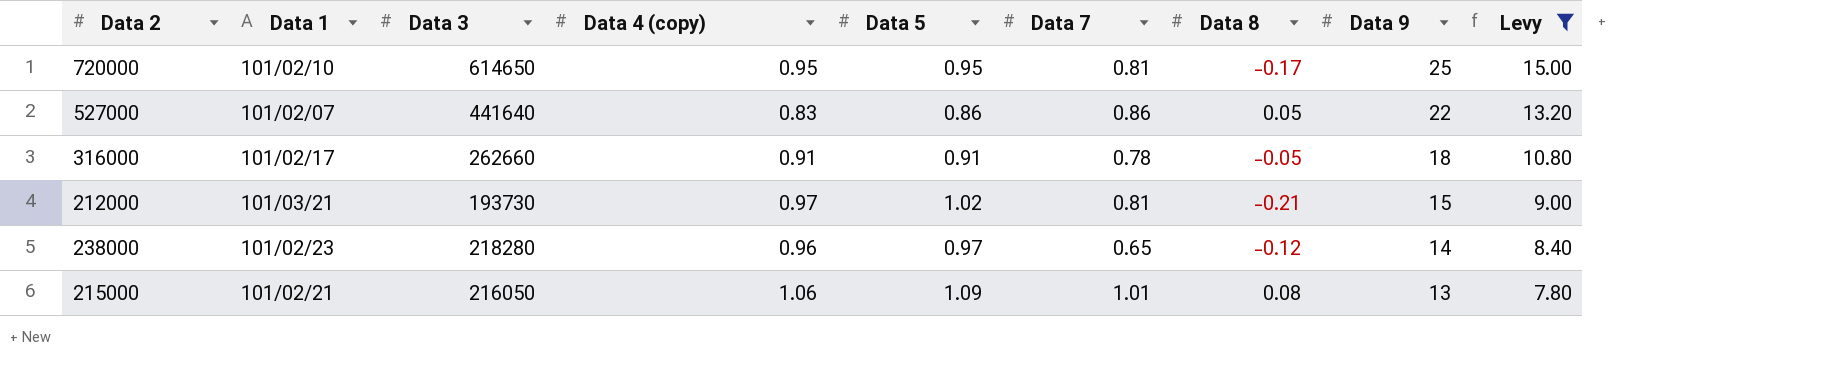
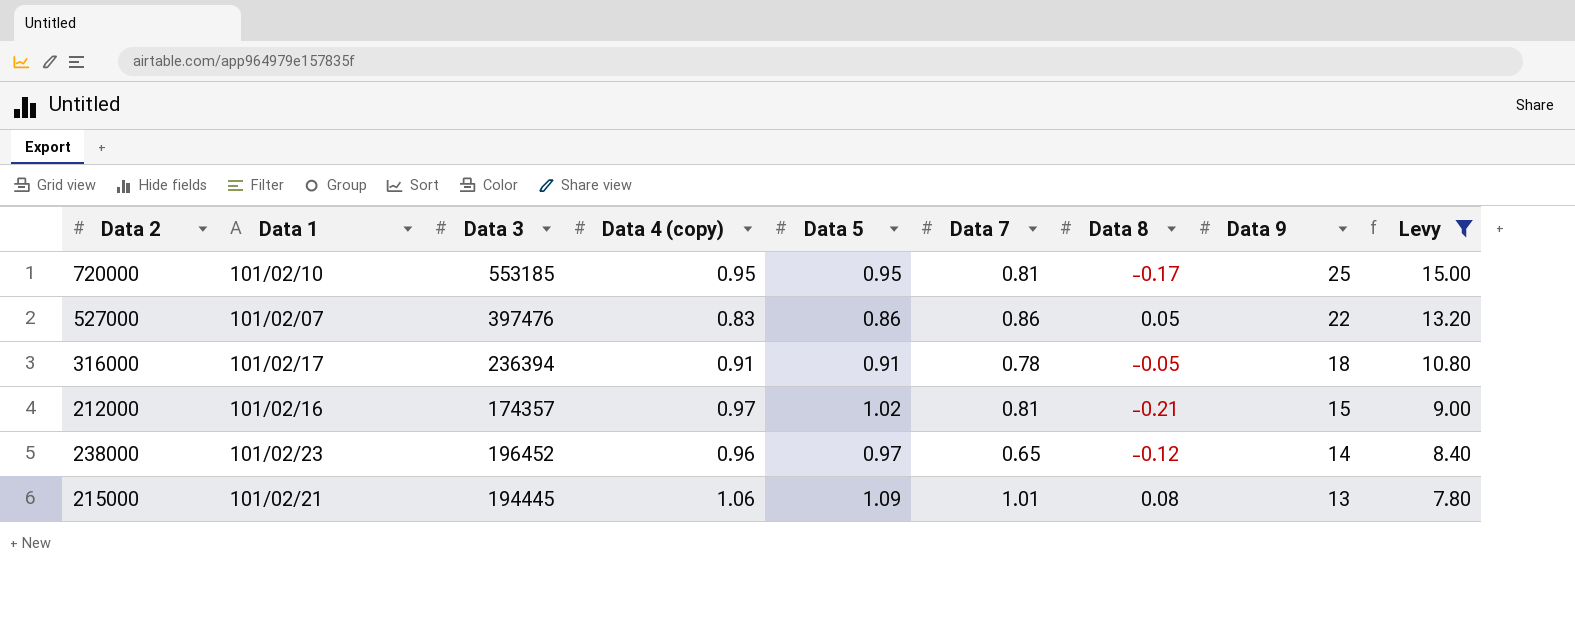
720000 | Data 3: 614650 -> 553185
527000 | Data 3: 441640 -> 397476
316000 | Data 3: 262660 -> 236394
212000 | Data 1: 101/03/21 -> 101/02/16
212000 | Data 3: 193730 -> 174357
238000 | Data 3: 218280 -> 196452
215000 | Data 3: 216050 -> 194445

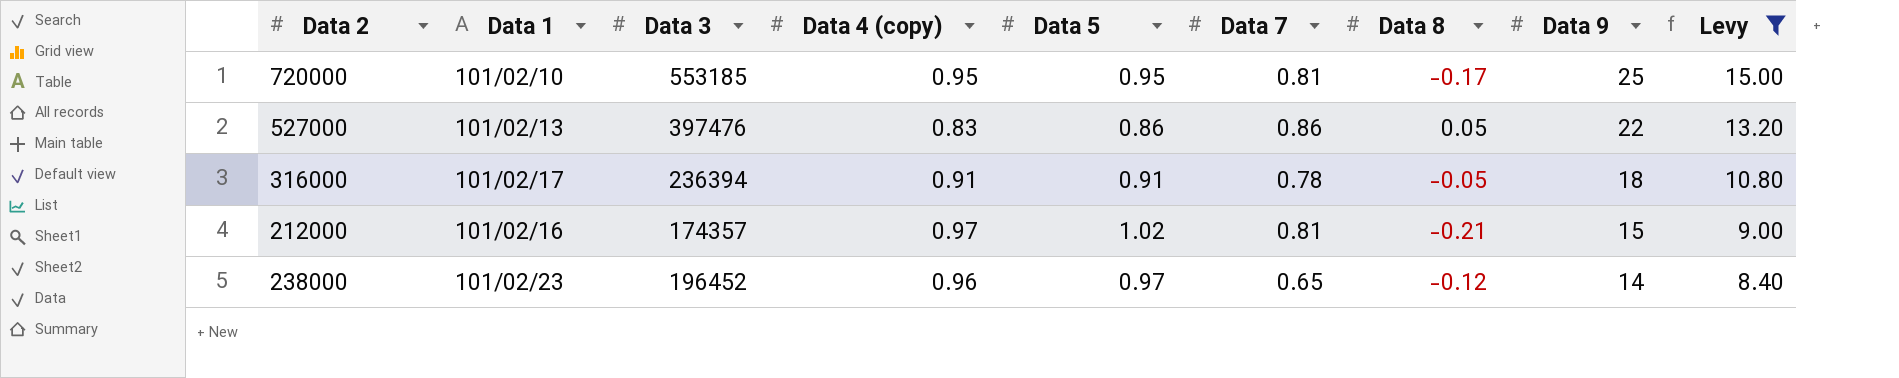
row 215000: 101/02/21 | 194445 | 1.06 | 1.09 | 1.01 | 0.08 | 13 | 7.80 -> none
527000 | Data 1: 101/02/07 -> 101/02/13

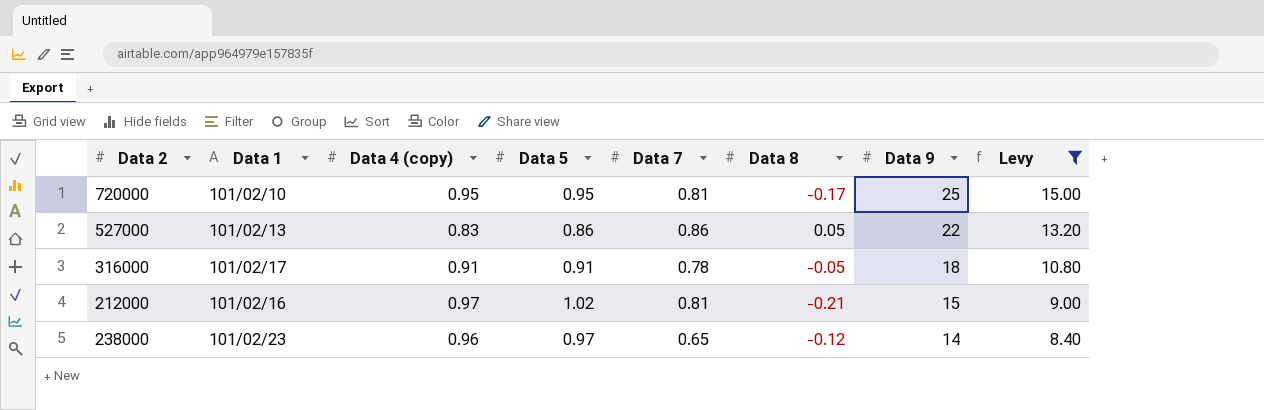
column Data 3 | position: 3 -> none

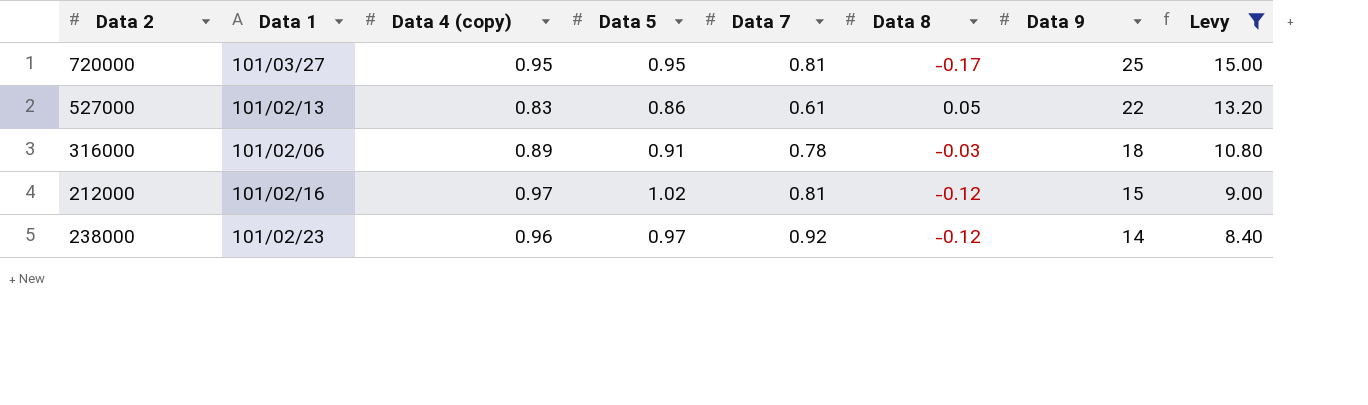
720000 | Data 1: 101/02/10 -> 101/03/27
527000 | Data 7: 0.86 -> 0.61
316000 | Data 1: 101/02/17 -> 101/02/06
316000 | Data 4 (copy): 0.91 -> 0.89
316000 | Data 8: -0.05 -> -0.03
212000 | Data 8: -0.21 -> -0.12
238000 | Data 7: 0.65 -> 0.92

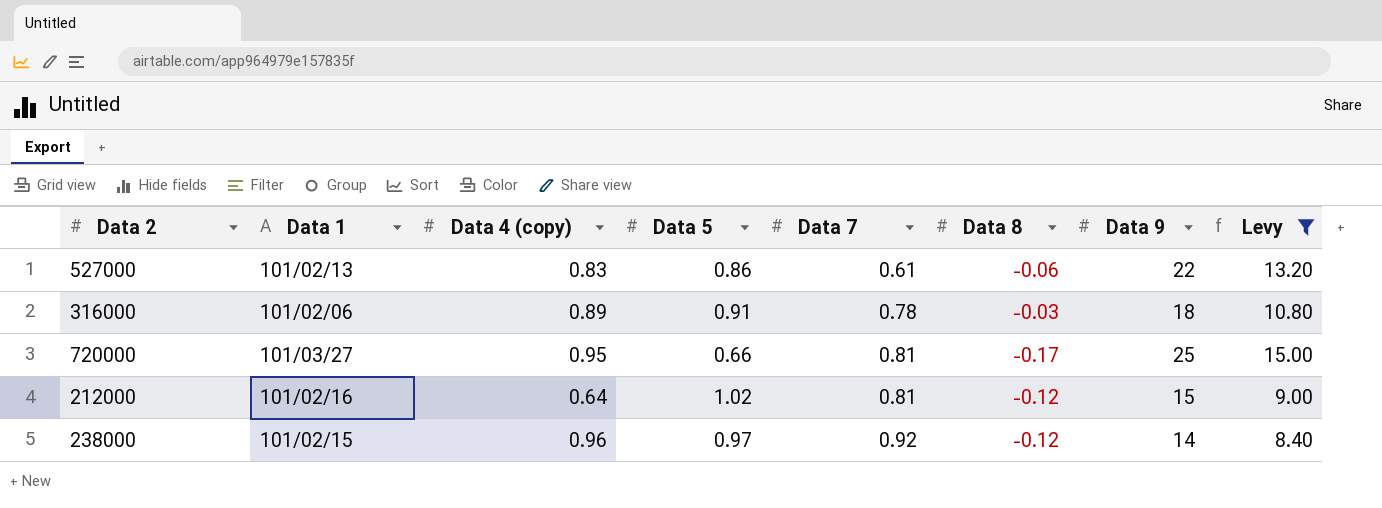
row order: Data 9 descending -> Data 7 ascending
527000 | Data 8: 0.05 -> -0.06
720000 | Data 5: 0.95 -> 0.66
212000 | Data 4 (copy): 0.97 -> 0.64
238000 | Data 1: 101/02/23 -> 101/02/15

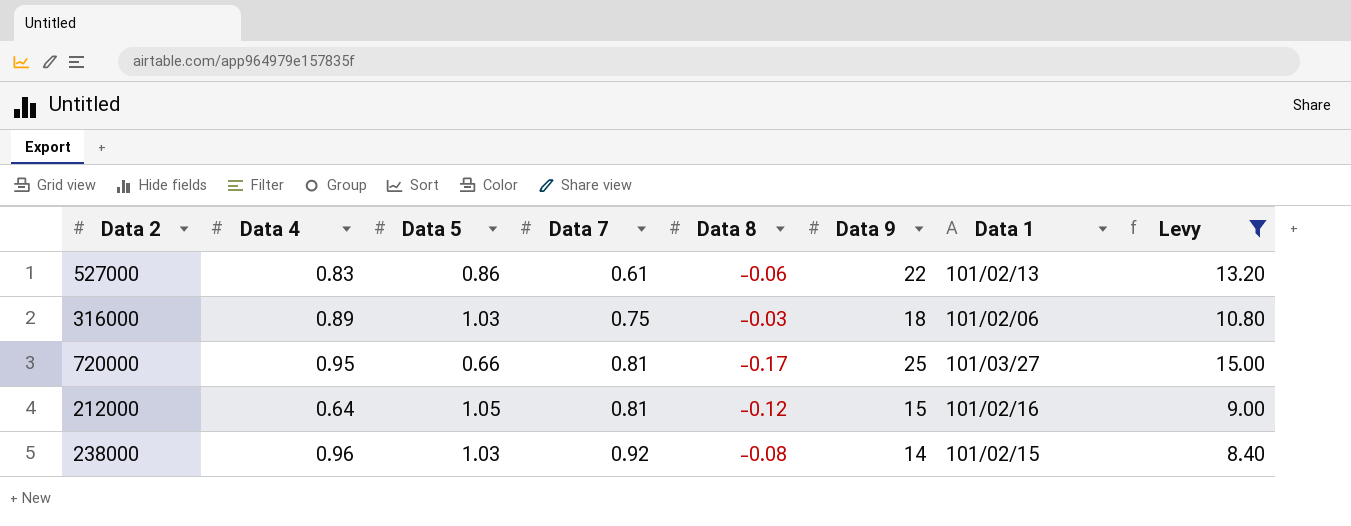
column name: Data 4 (copy) -> Data 4
column Data 1 | position: 2 -> 7
316000 | Data 5: 0.91 -> 1.03
316000 | Data 7: 0.78 -> 0.75
212000 | Data 5: 1.02 -> 1.05
238000 | Data 5: 0.97 -> 1.03
238000 | Data 8: -0.12 -> -0.08

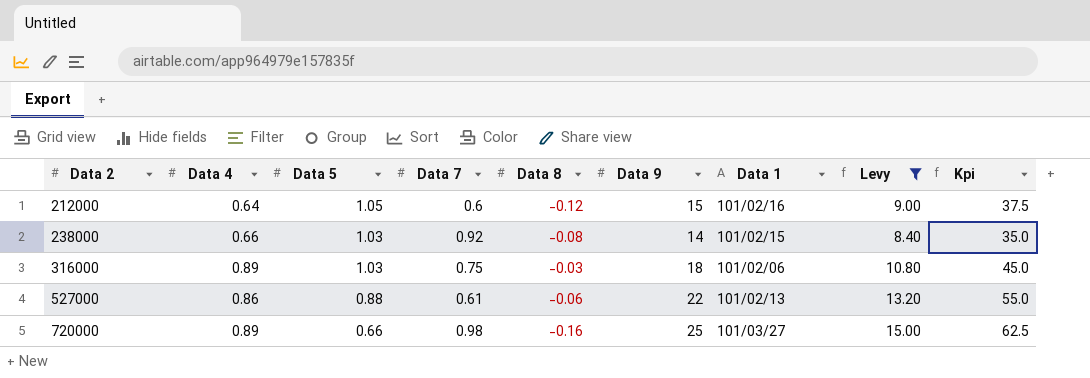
row order: Data 7 ascending -> Data 2 ascending
column Kpi | formula: none -> [Data 9] * 2.5
212000 | Data 7: 0.81 -> 0.6
238000 | Data 4: 0.96 -> 0.66
527000 | Data 4: 0.83 -> 0.86
527000 | Data 5: 0.86 -> 0.88
720000 | Data 4: 0.95 -> 0.89
720000 | Data 7: 0.81 -> 0.98
720000 | Data 8: -0.17 -> -0.16

